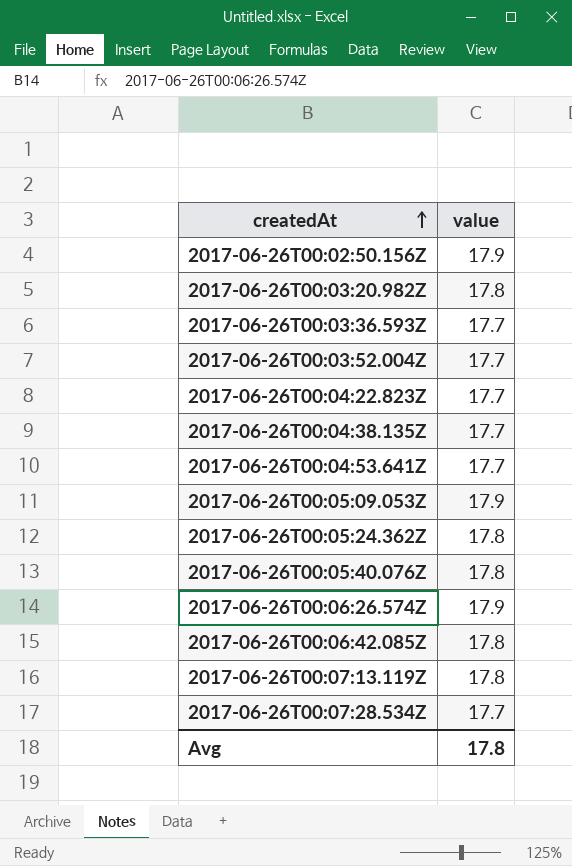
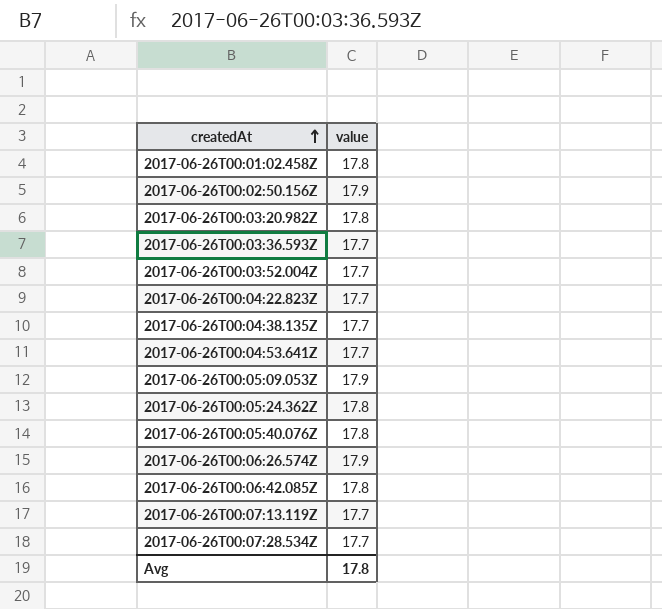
row 2017-06-26T00:01:02.458Z: none -> 17.8
2017-06-26T00:07:13.119Z | value: 17.8 -> 17.7

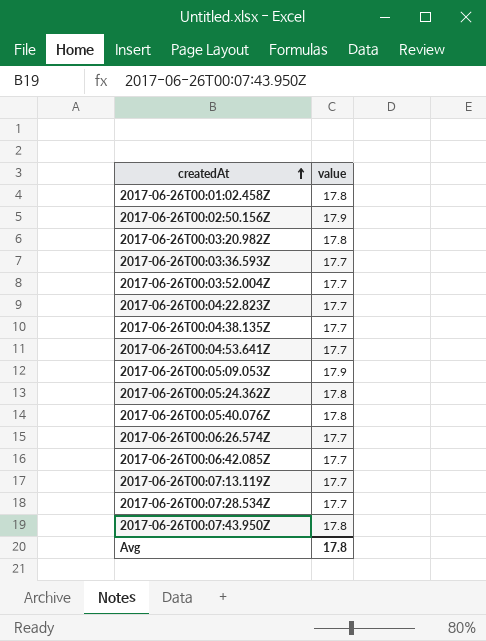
2017-06-26T00:06:26.574Z | value: 17.9 -> 17.7
2017-06-26T00:06:42.085Z | value: 17.8 -> 17.7
row 2017-06-26T00:07:43.950Z: none -> 17.8

